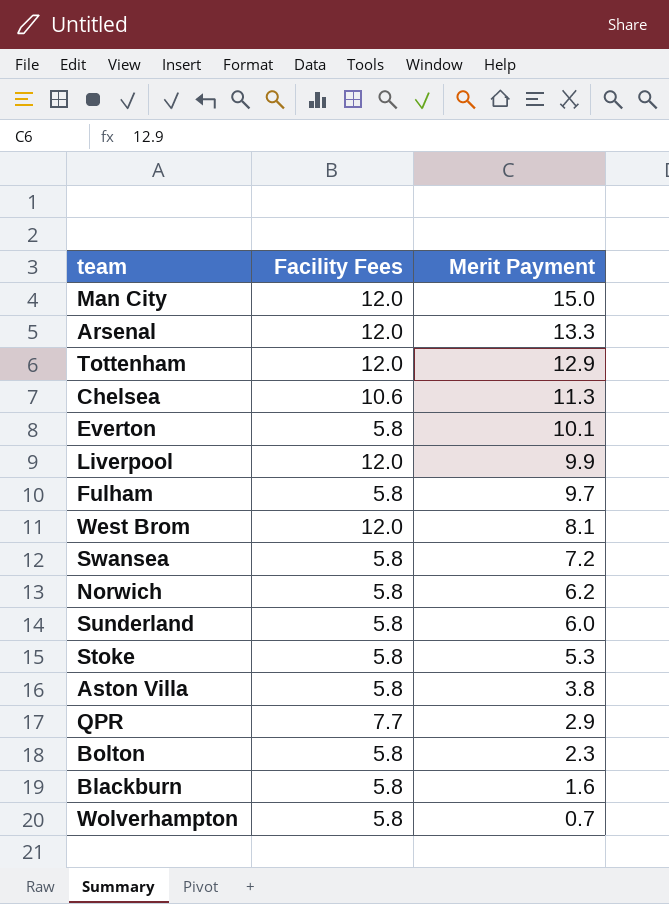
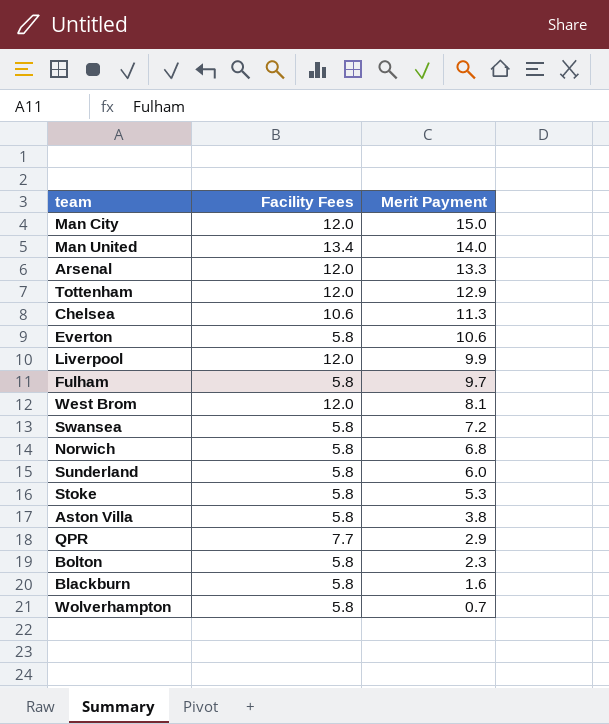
row Man United: none -> 13.4 | 14.0
Everton | Merit Payment: 10.1 -> 10.6
Norwich | Merit Payment: 6.2 -> 6.8

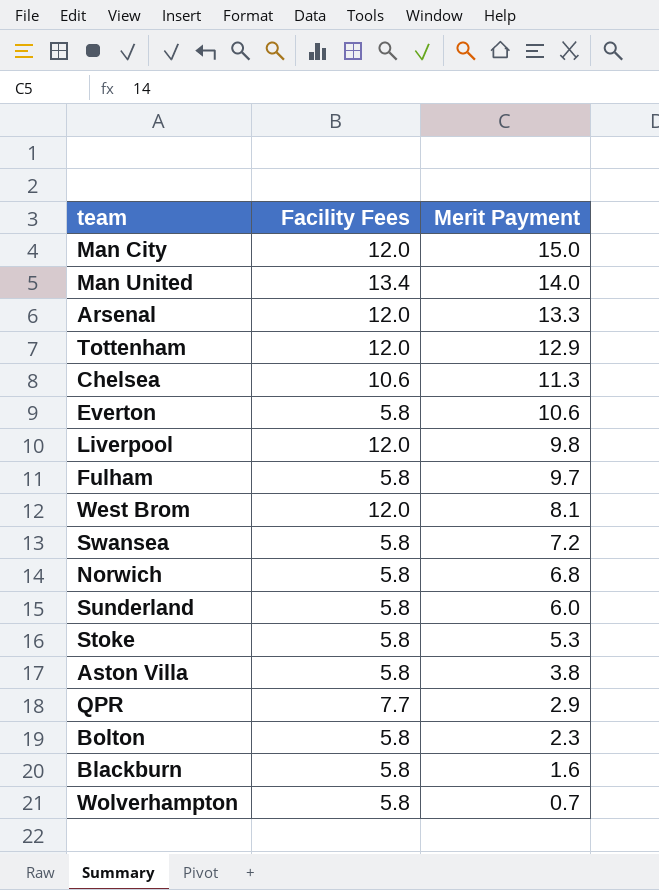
Liverpool | Merit Payment: 9.9 -> 9.8

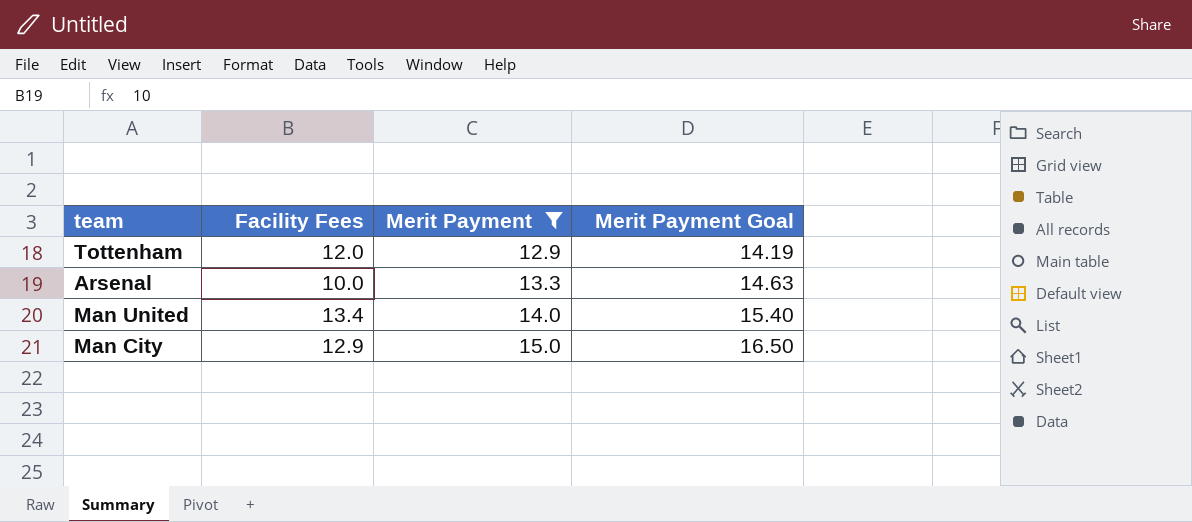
filter: none -> Merit Payment >= 12.9
row order: Merit Payment descending -> Merit Payment ascending
column Merit Payment Goal | formula: none -> [Merit Payment] * 1.1
Arsenal | Facility Fees: 12.0 -> 10.0
Man City | Facility Fees: 12.0 -> 12.9

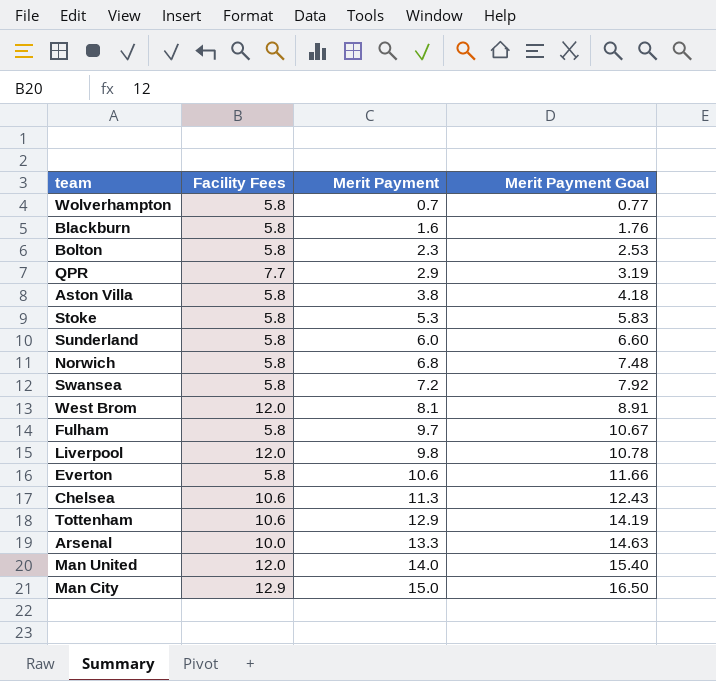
filter: Merit Payment >= 12.9 -> none
Tottenham | Facility Fees: 12.0 -> 10.6
Man United | Facility Fees: 13.4 -> 12.0

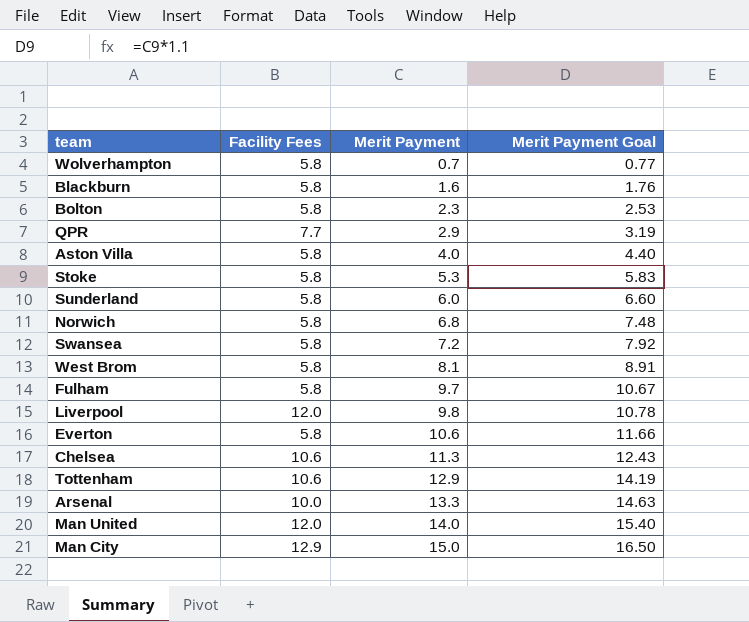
Aston Villa | Merit Payment: 3.8 -> 4.0
Aston Villa | Merit Payment Goal: 4.18 -> 4.40
West Brom | Facility Fees: 12.0 -> 5.8

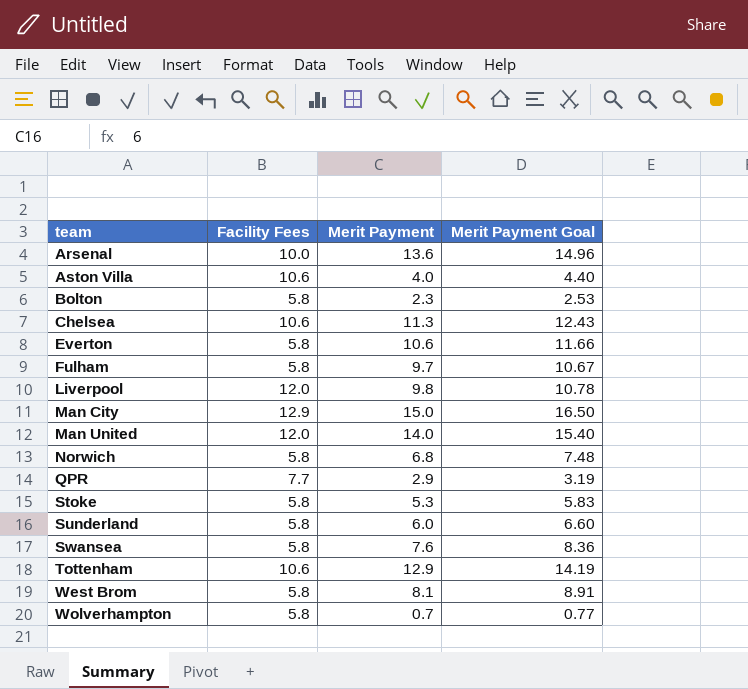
row order: Merit Payment ascending -> team ascending
row Blackburn: 5.8 | 1.6 | 1.76 -> none
Arsenal | Merit Payment: 13.3 -> 13.6
Arsenal | Merit Payment Goal: 14.63 -> 14.96
Aston Villa | Facility Fees: 5.8 -> 10.6
Swansea | Merit Payment: 7.2 -> 7.6
Swansea | Merit Payment Goal: 7.92 -> 8.36

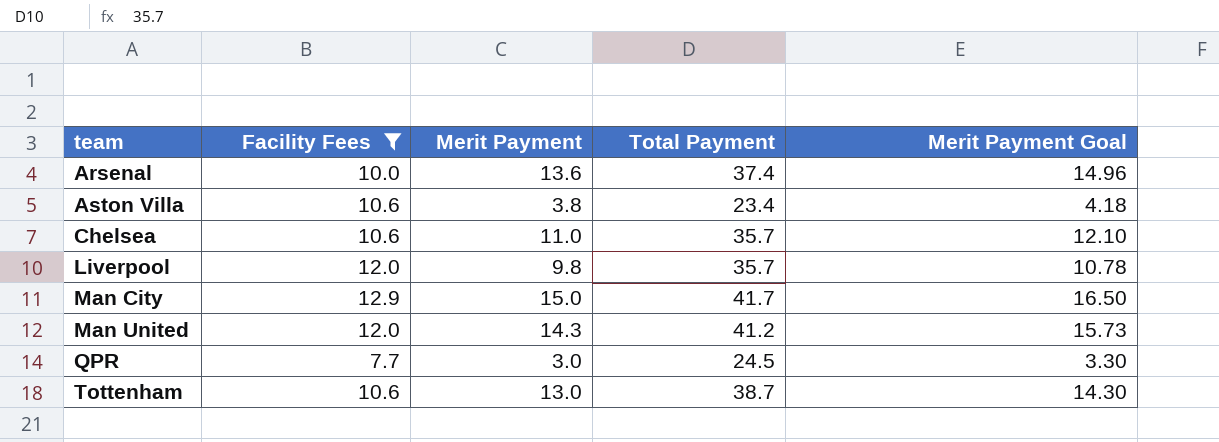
filter: none -> Facility Fees != 5.8
column Total Payment | position: none -> 4
Aston Villa | Merit Payment: 4.0 -> 3.8
Aston Villa | Merit Payment Goal: 4.40 -> 4.18
Chelsea | Merit Payment: 11.3 -> 11.0
Chelsea | Merit Payment Goal: 12.43 -> 12.10
Man United | Merit Payment: 14.0 -> 14.3
Man United | Merit Payment Goal: 15.40 -> 15.73
QPR | Merit Payment: 2.9 -> 3.0
QPR | Merit Payment Goal: 3.19 -> 3.30
Tottenham | Merit Payment: 12.9 -> 13.0
Tottenham | Merit Payment Goal: 14.19 -> 14.30

